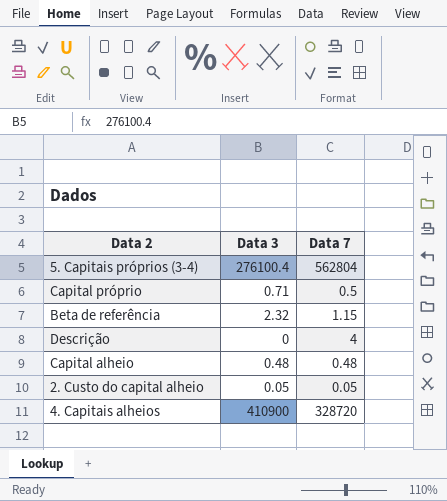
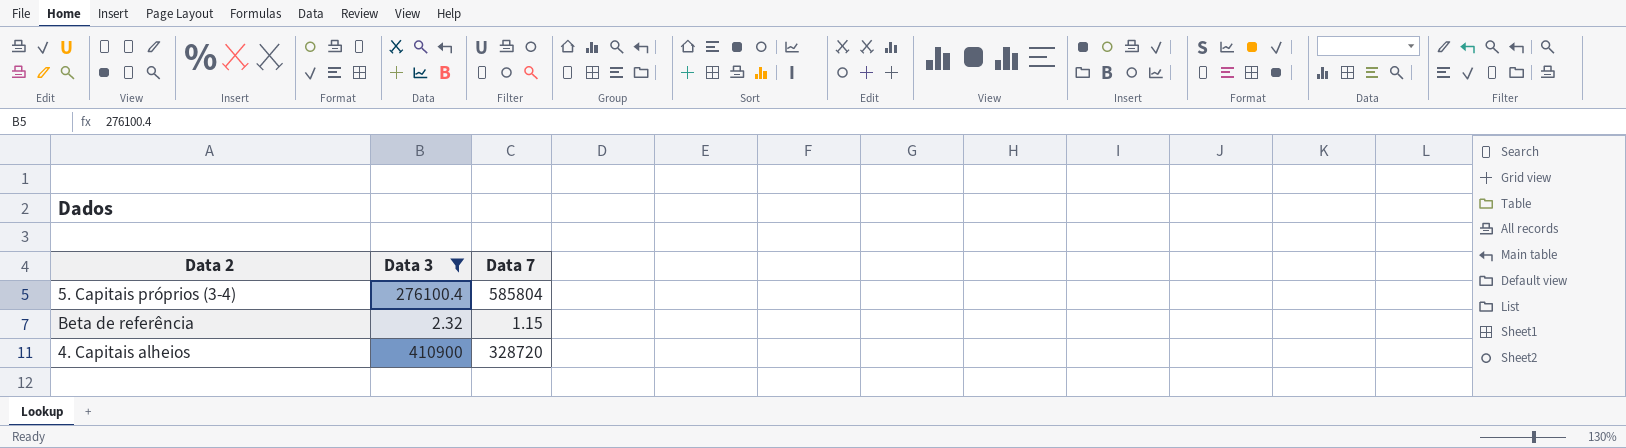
filter: none -> Data 3 >= 2.32
5. Capitais próprios (3-4) | Data 7: 562804 -> 585804

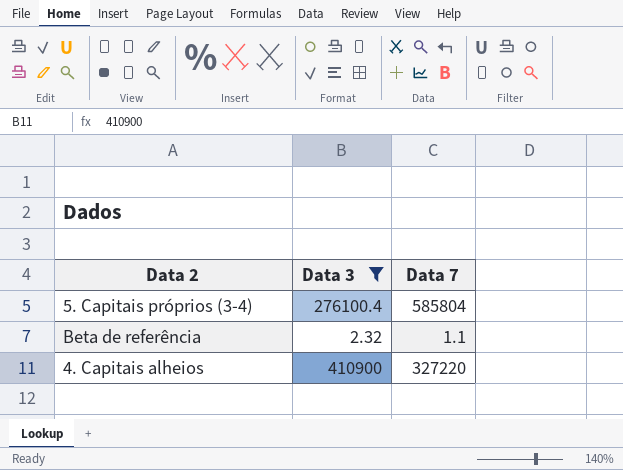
Beta de referência | Data 7: 1.15 -> 1.1
4. Capitais alheios | Data 7: 328720 -> 327220

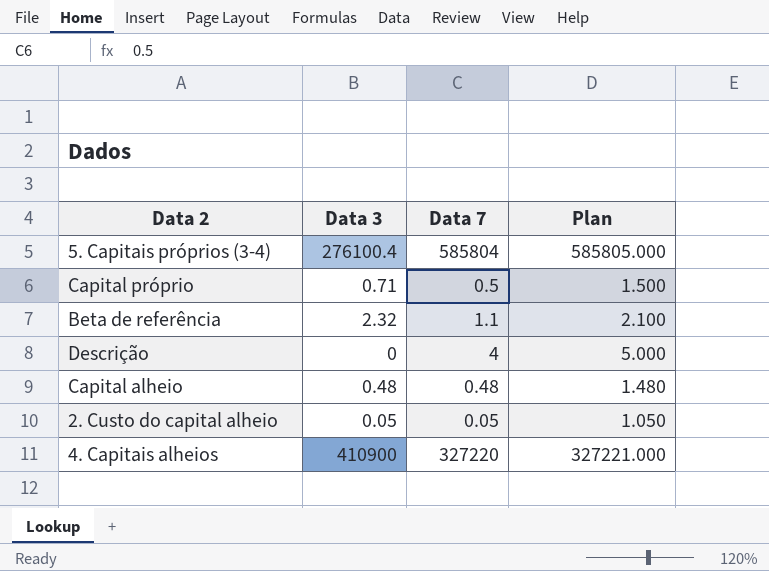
filter: Data 3 >= 2.32 -> none
column Plan | formula: none -> [Data 7] + 1

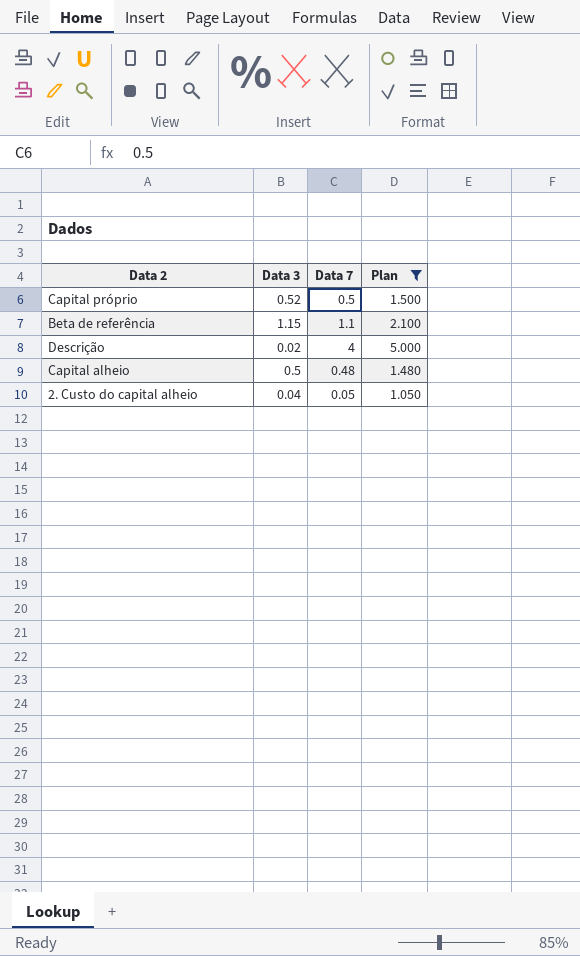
filter: none -> Plan <= 5.000
Capital próprio | Data 3: 0.71 -> 0.52
Beta de referência | Data 3: 2.32 -> 1.15
Descrição | Data 3: 0 -> 0.02
Capital alheio | Data 3: 0.48 -> 0.5
2. Custo do capital alheio | Data 3: 0.05 -> 0.04

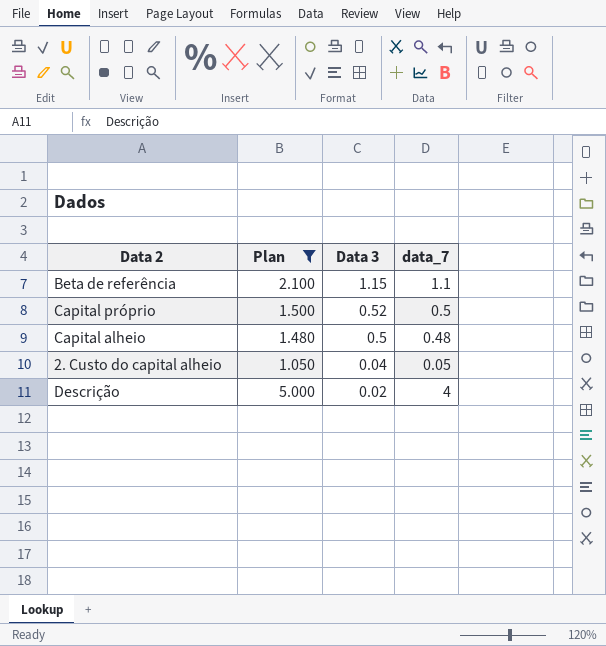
row order: none -> Data 3 descending
column Plan | position: 4 -> 2
column name: Data 7 -> data_7

